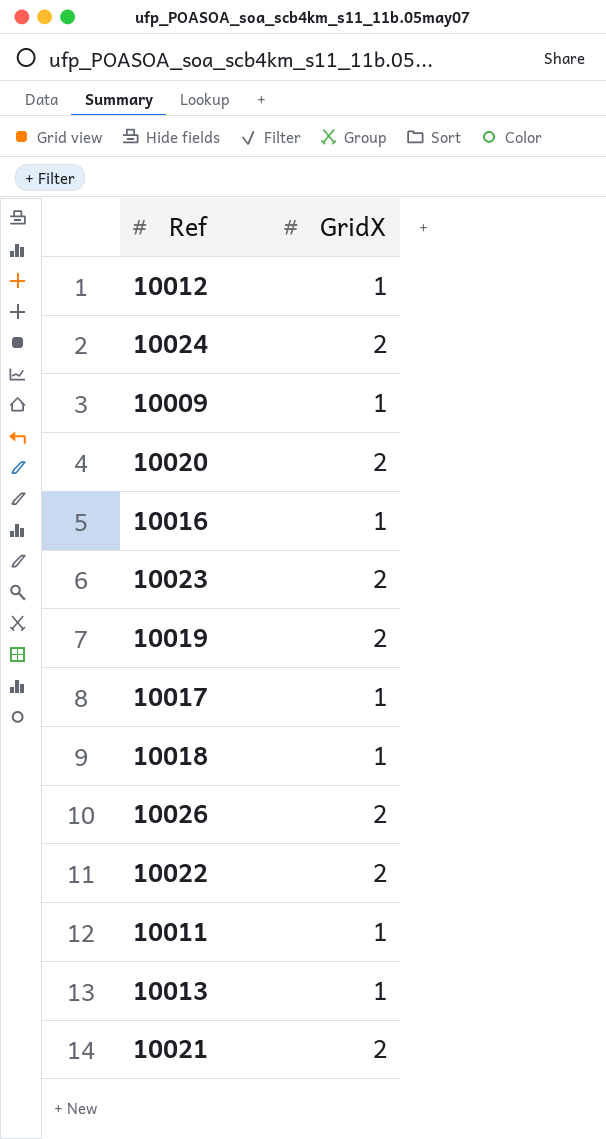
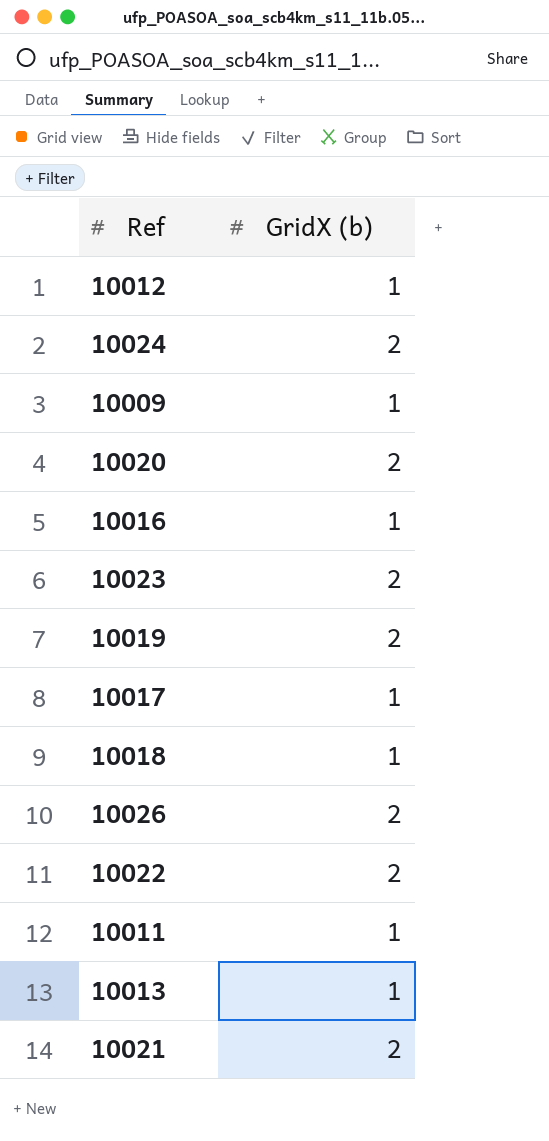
column name: GridX -> GridX (b)

